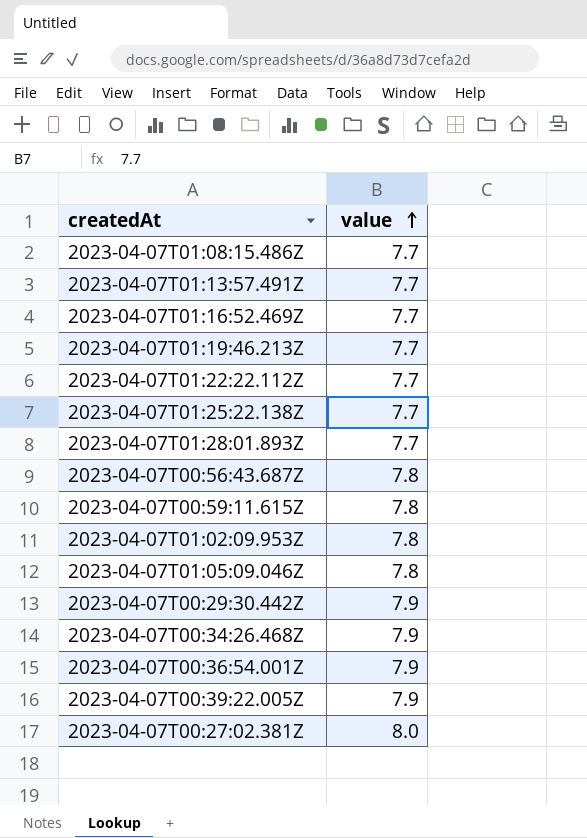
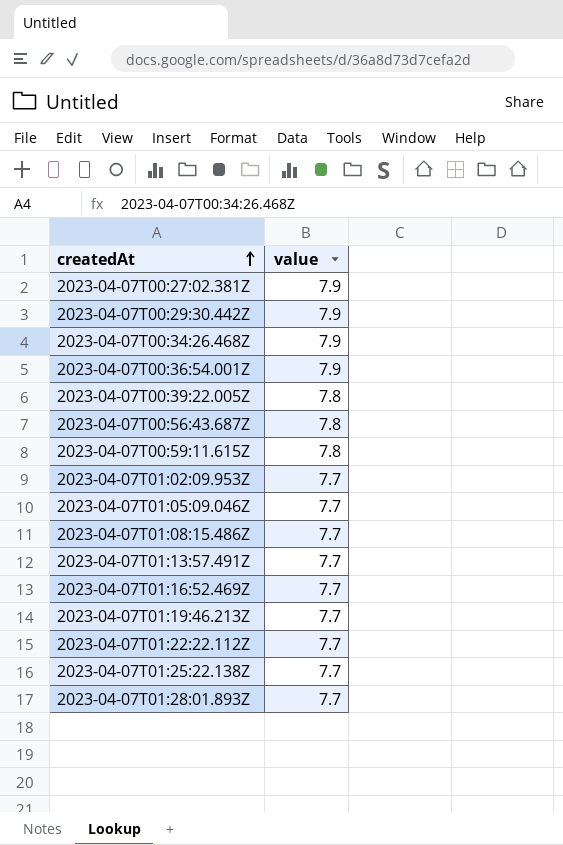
row order: value ascending -> createdAt ascending
2023-04-07T00:27:02.381Z | value: 8.0 -> 7.9
2023-04-07T00:39:22.005Z | value: 7.9 -> 7.8
2023-04-07T01:02:09.953Z | value: 7.8 -> 7.7
2023-04-07T01:05:09.046Z | value: 7.8 -> 7.7

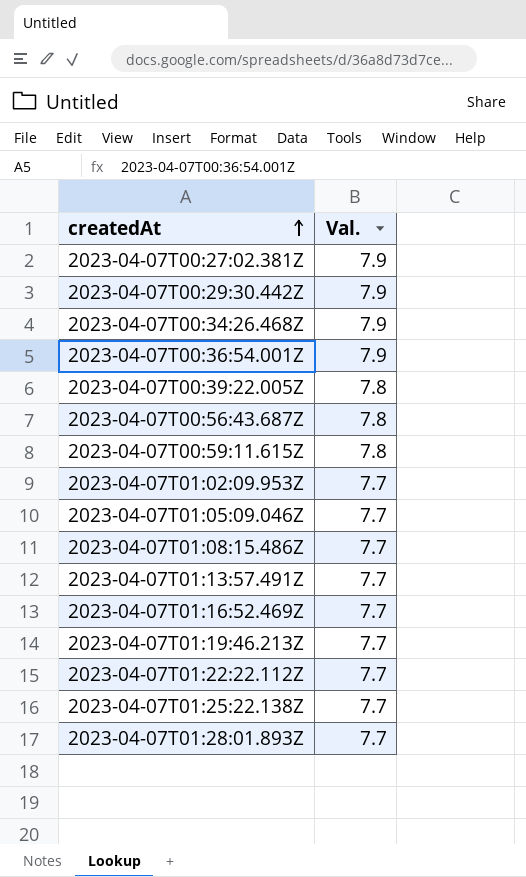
column name: value -> Val.

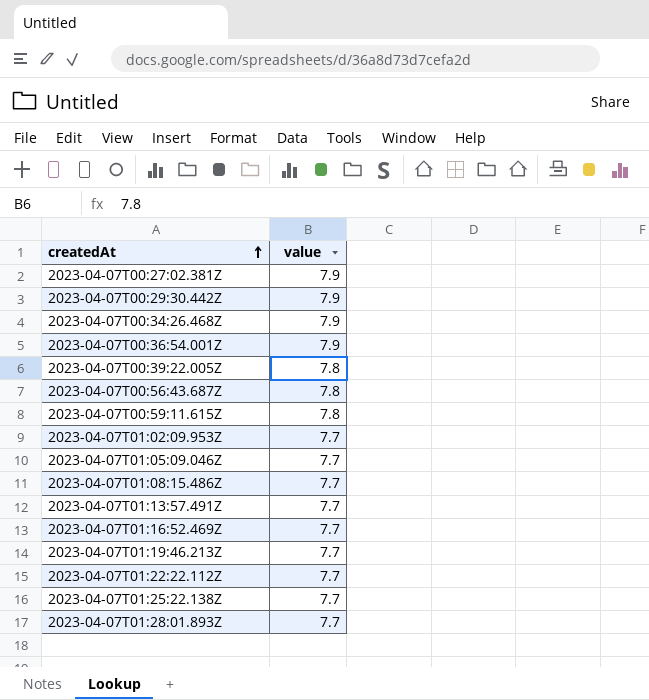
column name: Val. -> value

